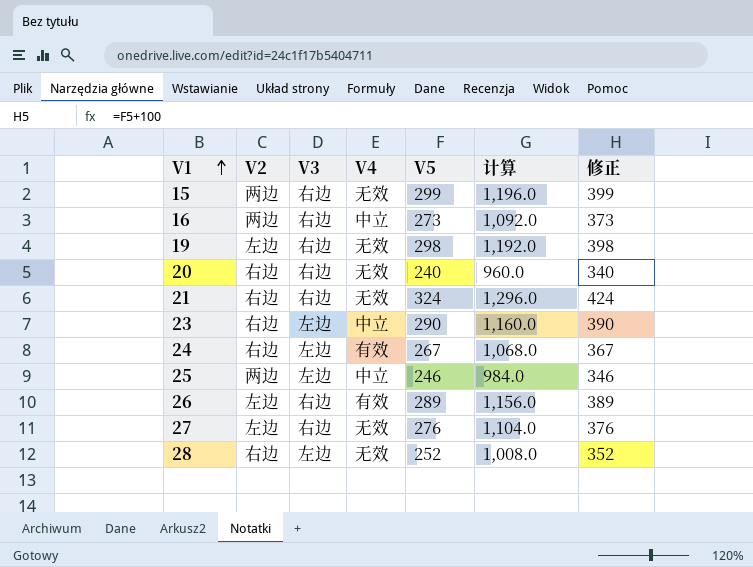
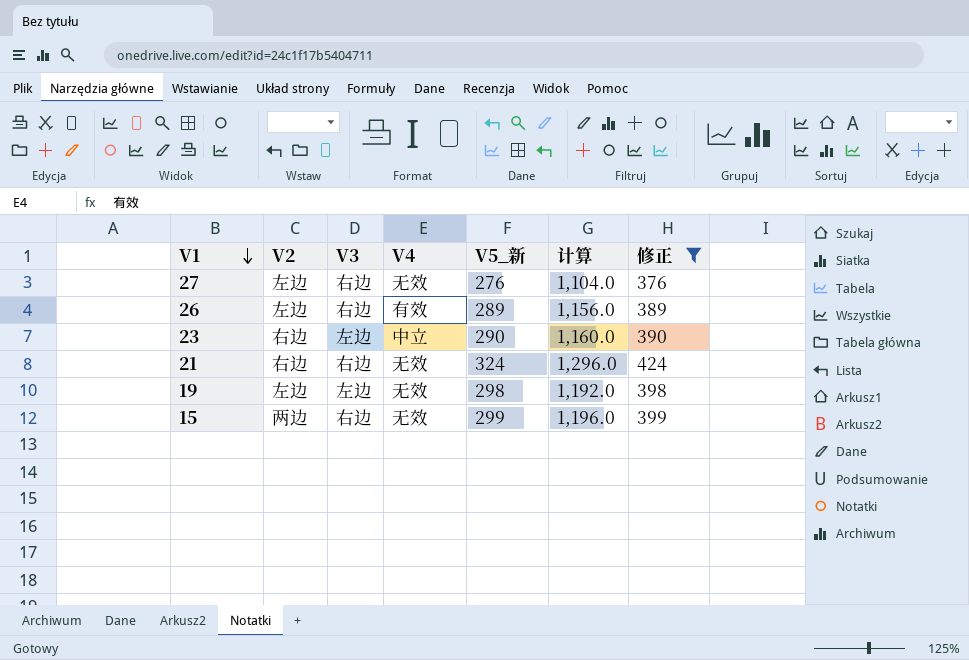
filter: none -> 修正 >= 376
row order: V1 ascending -> V1 descending
column name: V5 -> V5_新
19 | V3: 右边 -> 左边

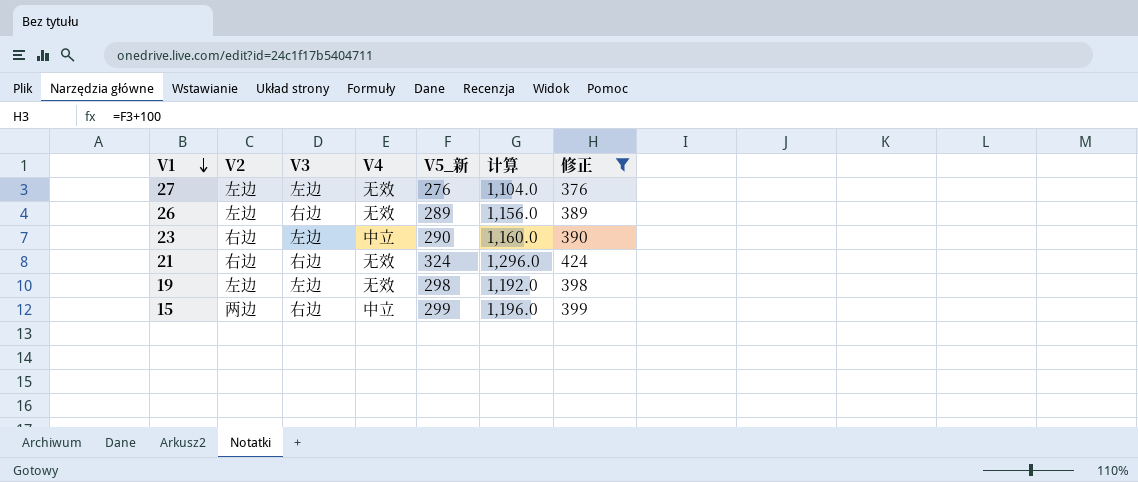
27 | V3: 右边 -> 左边
26 | V4: 有效 -> 无效
15 | V4: 无效 -> 中立

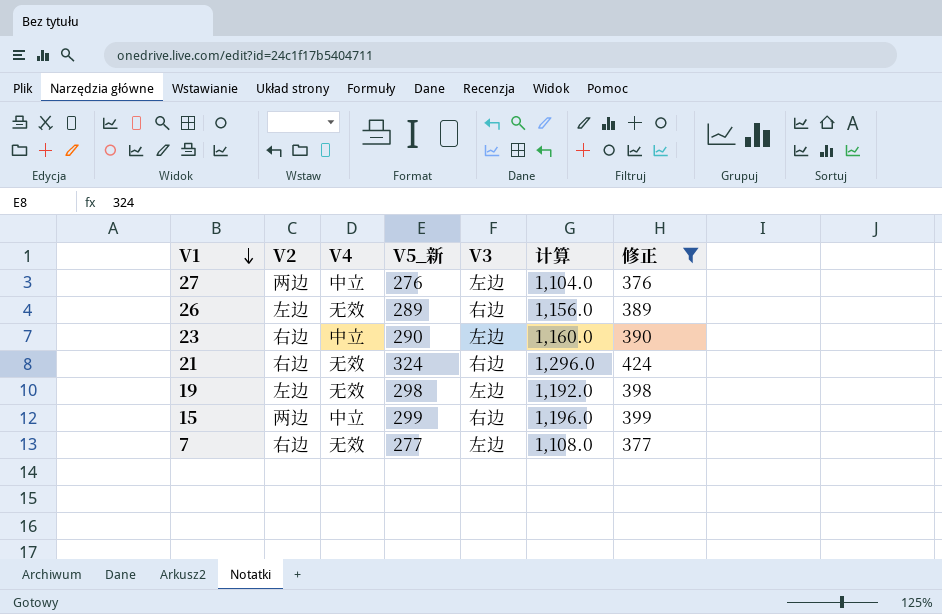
column V3 | position: 3 -> 5
27 | V2: 左边 -> 两边
27 | V4: 无效 -> 中立
row 7: none -> 右边 | 无效 | 277 | 左边 | 1,108.0 | 377

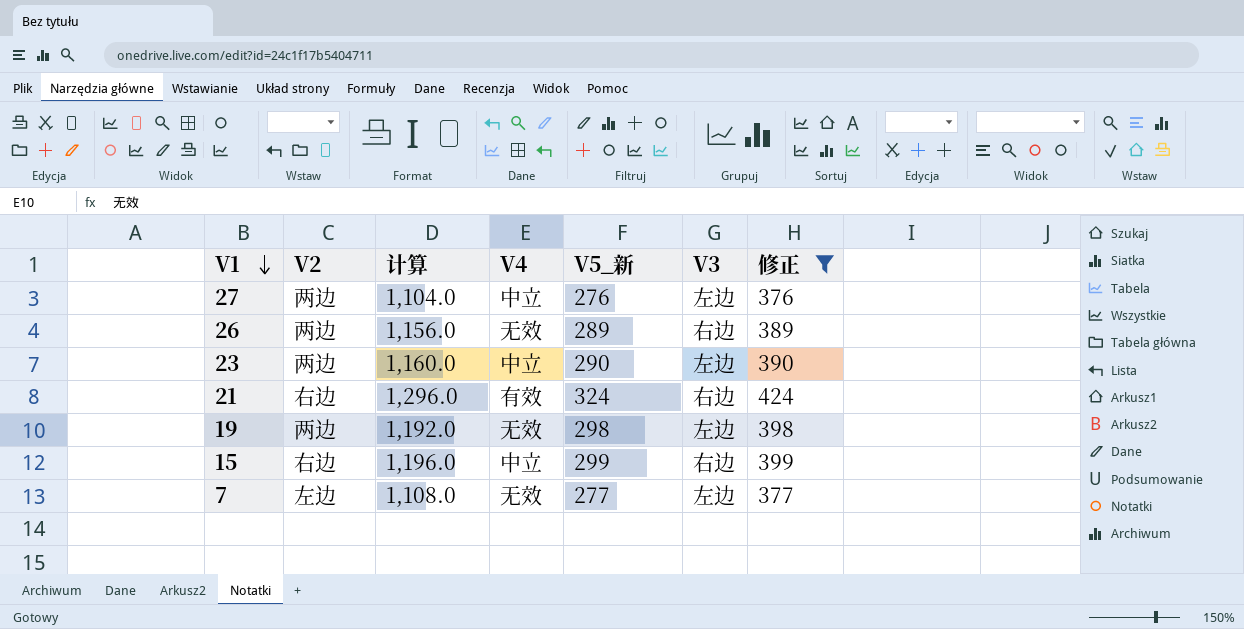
column 计算 | position: 6 -> 3
26 | V2: 左边 -> 两边
23 | V2: 右边 -> 两边
21 | V4: 无效 -> 有效
19 | V2: 左边 -> 两边
15 | V2: 两边 -> 右边
7 | V2: 右边 -> 左边

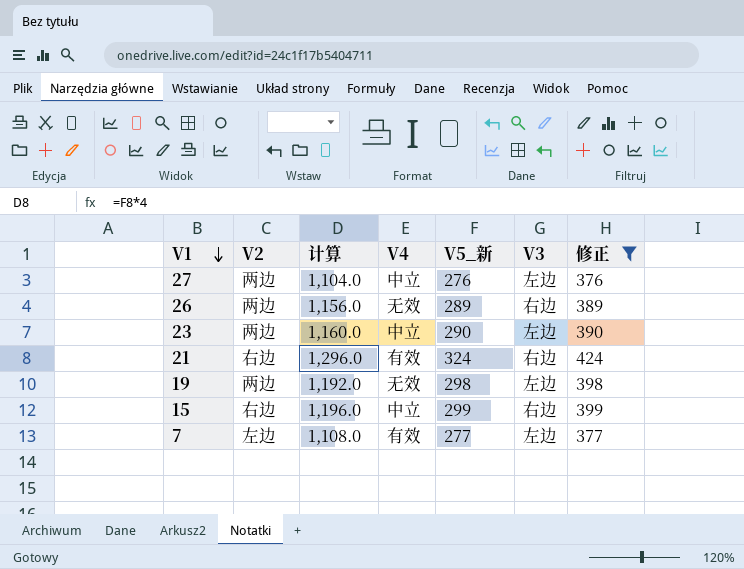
7 | V4: 无效 -> 有效

